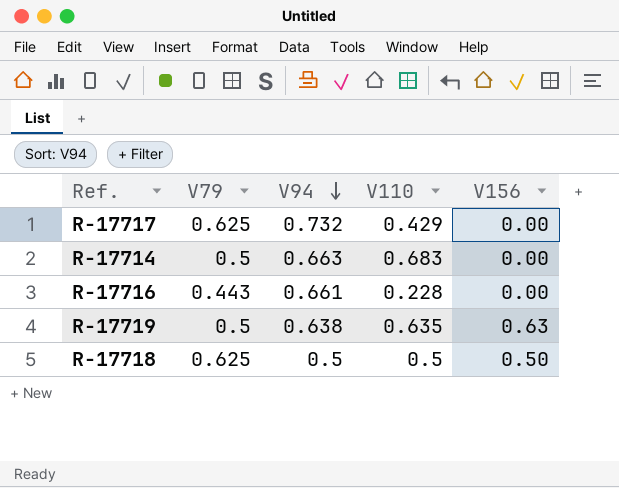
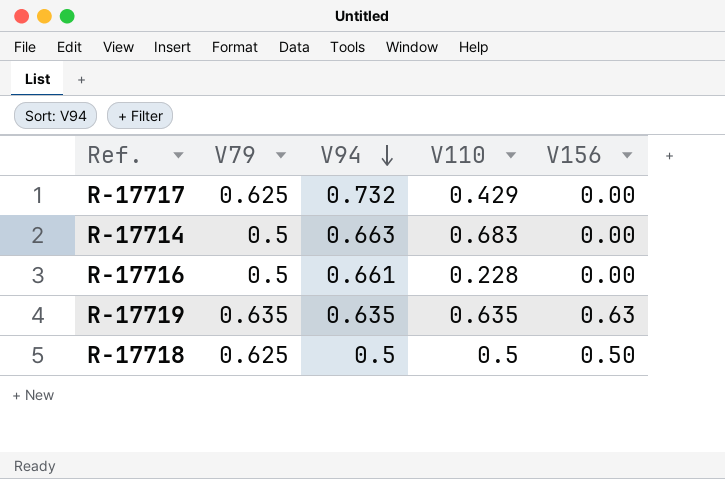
R-17716 | V79: 0.443 -> 0.5
R-17719 | V79: 0.5 -> 0.635
R-17719 | V94: 0.638 -> 0.635

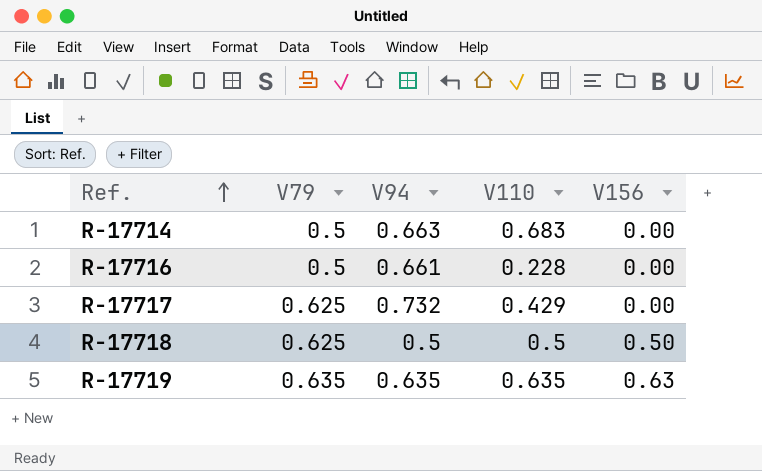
row order: V94 descending -> Ref. ascending

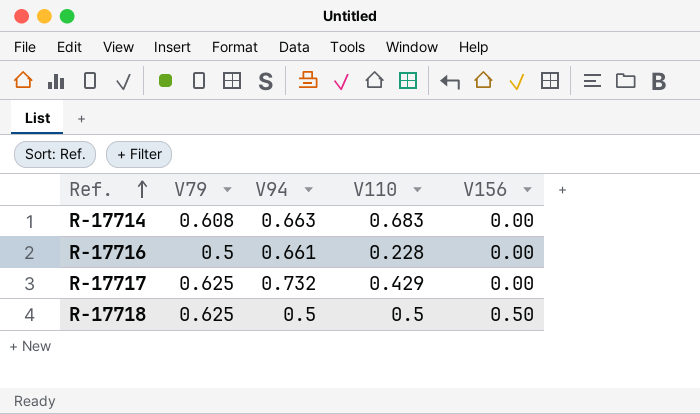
row R-17719: 0.635 | 0.635 | 0.635 | 0.63 -> none
R-17714 | V79: 0.5 -> 0.608

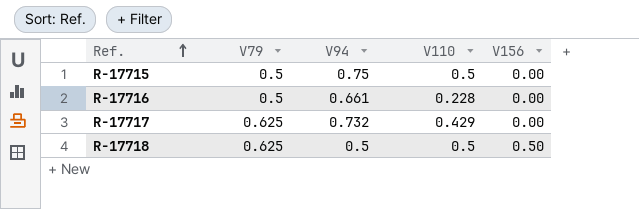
row R-17714: 0.608 | 0.663 | 0.683 | 0.00 -> none
row R-17715: none -> 0.5 | 0.75 | 0.5 | 0.00

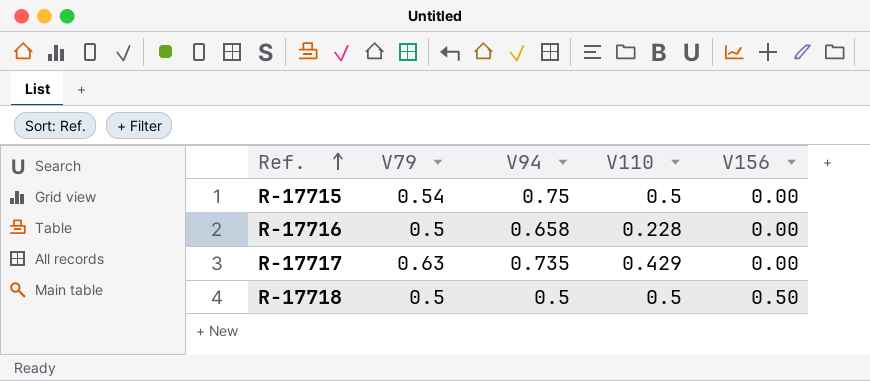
R-17715 | V79: 0.5 -> 0.54
R-17716 | V94: 0.661 -> 0.658
R-17717 | V79: 0.625 -> 0.63
R-17717 | V94: 0.732 -> 0.735
R-17718 | V79: 0.625 -> 0.5

